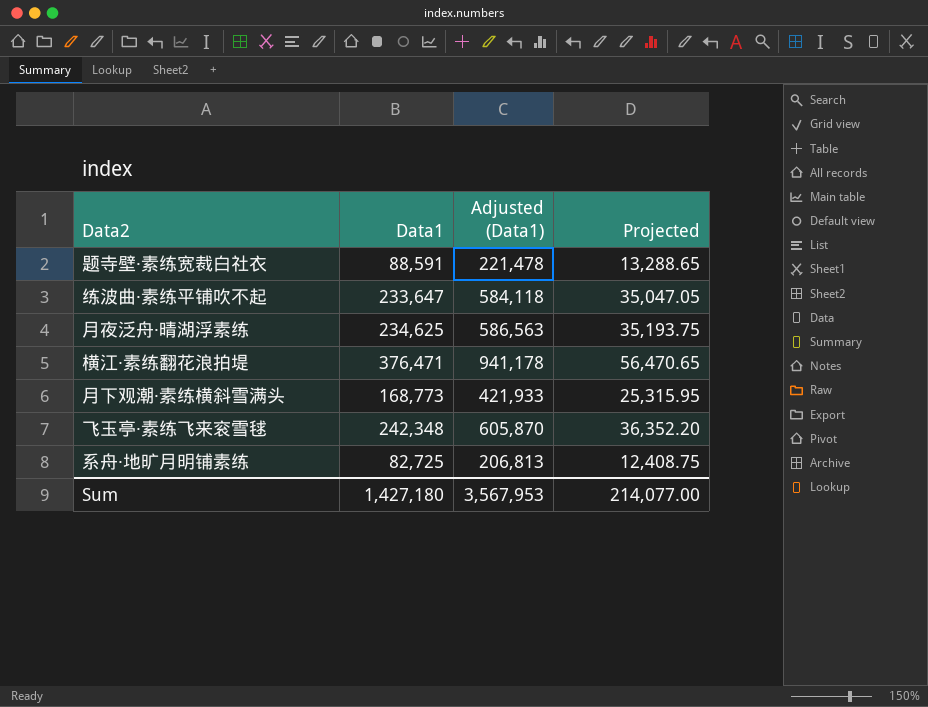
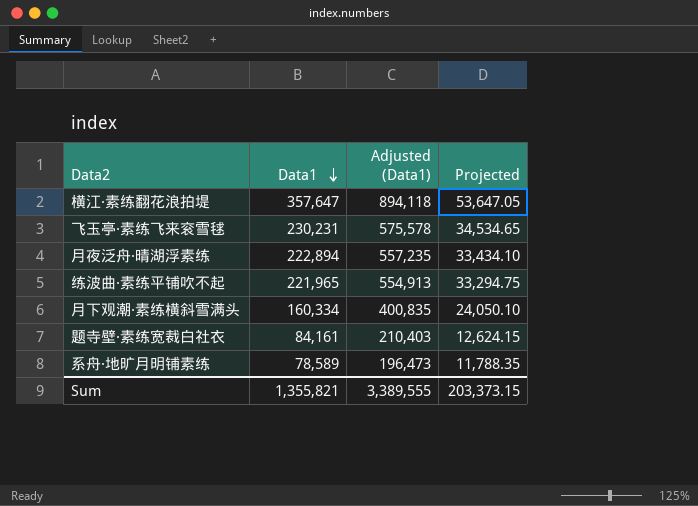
row order: none -> Data1 descending
横江·素练翻花浪拍堤 | Data1: 376,471 -> 357,647
横江·素练翻花浪拍堤 | Adjusted (Data1): 941,178 -> 894,118
横江·素练翻花浪拍堤 | Projected: 56,470.65 -> 53,647.05
飞玉亭·素练飞来衮雪毬 | Data1: 242,348 -> 230,231
飞玉亭·素练飞来衮雪毬 | Adjusted (Data1): 605,870 -> 575,578
飞玉亭·素练飞来衮雪毬 | Projected: 36,352.20 -> 34,534.65
月夜泛舟·晴湖浮素练 | Data1: 234,625 -> 222,894
月夜泛舟·晴湖浮素练 | Adjusted (Data1): 586,563 -> 557,235
月夜泛舟·晴湖浮素练 | Projected: 35,193.75 -> 33,434.10
练波曲·素练平铺吹不起 | Data1: 233,647 -> 221,965
练波曲·素练平铺吹不起 | Adjusted (Data1): 584,118 -> 554,913
练波曲·素练平铺吹不起 | Projected: 35,047.05 -> 33,294.75
月下观潮·素练横斜雪满头 | Data1: 168,773 -> 160,334
月下观潮·素练横斜雪满头 | Adjusted (Data1): 421,933 -> 400,835
月下观潮·素练横斜雪满头 | Projected: 25,315.95 -> 24,050.10
题寺壁·素练宽裁白社衣 | Data1: 88,591 -> 84,161
题寺壁·素练宽裁白社衣 | Adjusted (Data1): 221,478 -> 210,403
题寺壁·素练宽裁白社衣 | Projected: 13,288.65 -> 12,624.15
系舟·地旷月明铺素练 | Data1: 82,725 -> 78,589
系舟·地旷月明铺素练 | Adjusted (Data1): 206,813 -> 196,473
系舟·地旷月明铺素练 | Projected: 12,408.75 -> 11,788.35
Sum | Data1: 1,427,180 -> 1,355,821
Sum | Adjusted (Data1): 3,567,953 -> 3,389,555
Sum | Projected: 214,077.00 -> 203,373.15

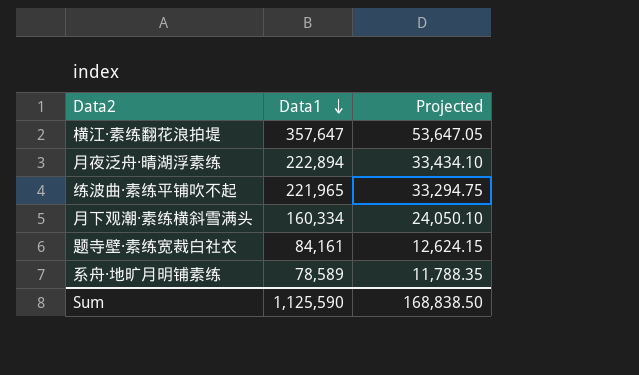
column Adjusted (Data1) | formula: [Data1] * 2.5 -> none
row 飞玉亭·素练飞来衮雪毬: 230,231 | 575,578 | 34,534.65 -> none
Sum | Data1: 1,355,821 -> 1,125,590
Sum | Projected: 203,373.15 -> 168,838.50

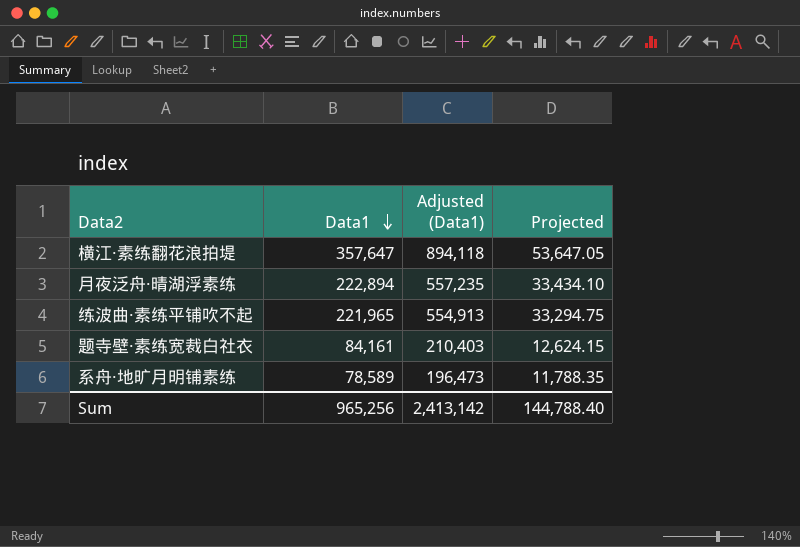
column Adjusted (Data1) | formula: none -> [Data1] * 2.5
row 月下观潮·素练横斜雪满头: 160,334 | 24,050.10 -> none
Sum | Data1: 1,125,590 -> 965,256
Sum | Projected: 168,838.50 -> 144,788.40

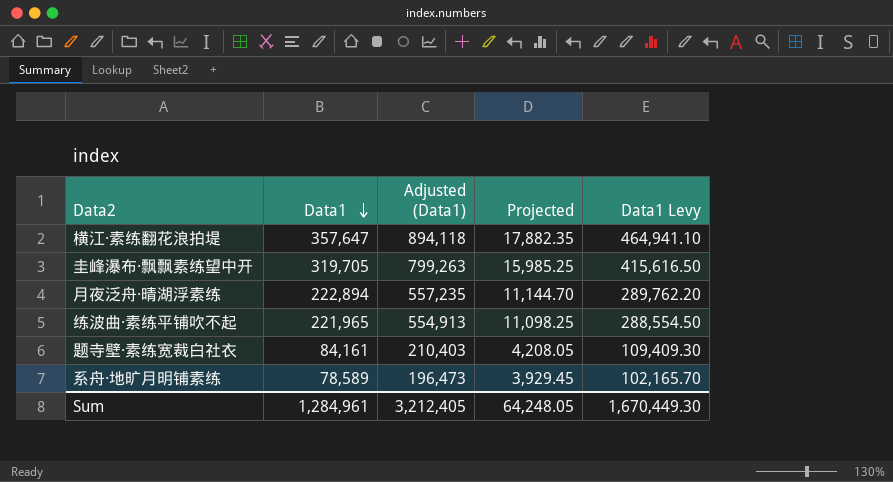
column Projected | formula: [Data1] * 0.15 -> [Data1] * 0.05
column Data1 Levy | formula: none -> [Data1] * 1.3
row 圭峰瀑布·飘飘素练望中开: none -> 319,705 | 799,263 | 15,985.25 | 415,616.50
Sum | Data1: 965,256 -> 1,284,961
Sum | Adjusted (Data1): 2,413,142 -> 3,212,405
Sum | Projected: 144,788.40 -> 64,248.05

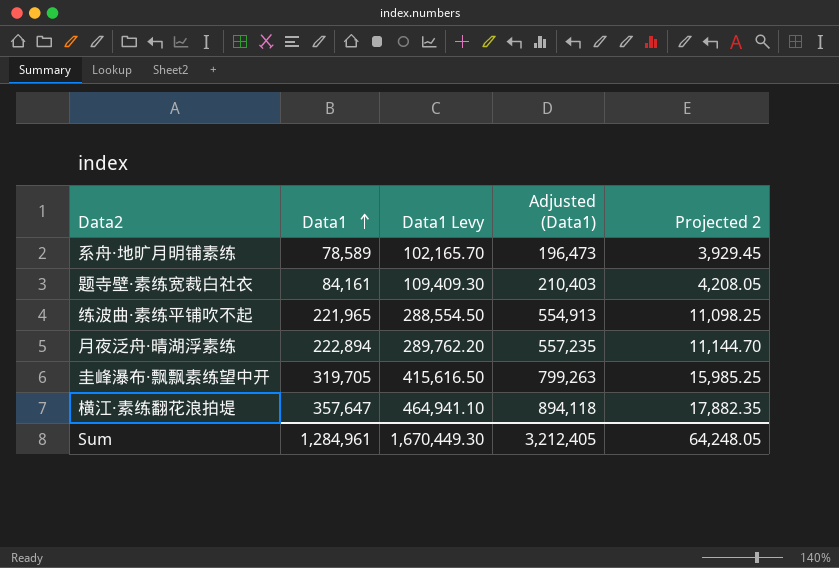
row order: Data1 descending -> Data1 ascending
column Data1 Levy | position: 5 -> 3
column name: Projected -> Projected 2

